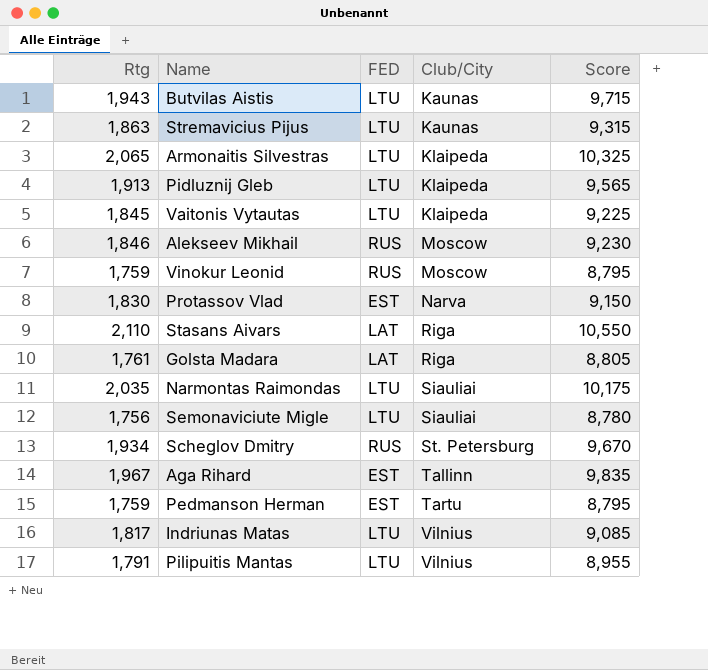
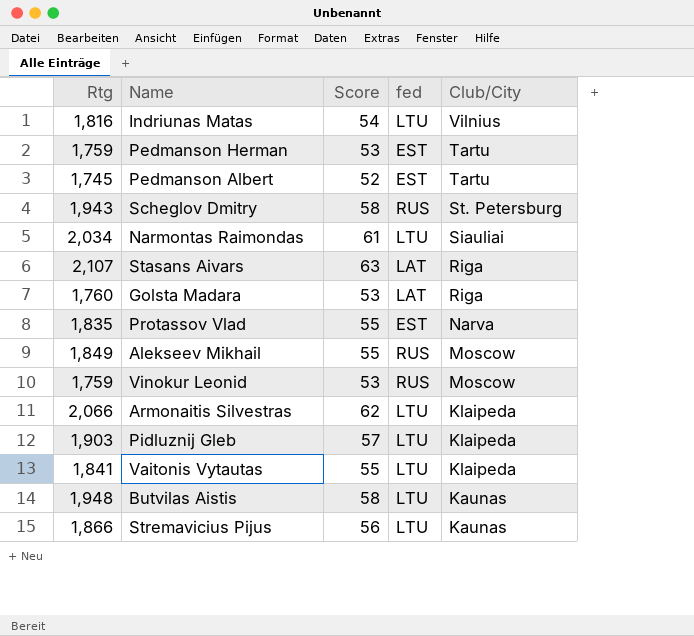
row order: Club/City ascending -> Club/City descending
column Score | formula: [Rtg] * 5 -> [Rtg] * 0.03
column Score | position: 5 -> 3
column name: FED -> fed
row Semonaviciute Migle: 1,756 | LTU | Siauliai | 8,780 -> none
row Aga Rihard: 1,967 | EST | Tallinn | 9,835 -> none
row Pilipuitis Mantas: 1,791 | LTU | Vilnius | 8,955 -> none
Indriunas Matas | Rtg: 1,817 -> 1,816
row Pedmanson Albert: none -> 1,745 | 52 | EST | Tartu
Scheglov Dmitry | Rtg: 1,934 -> 1,943
Narmontas Raimondas | Rtg: 2,035 -> 2,034
Stasans Aivars | Rtg: 2,110 -> 2,107
Golsta Madara | Rtg: 1,761 -> 1,760
Protassov Vlad | Rtg: 1,830 -> 1,835
Alekseev Mikhail | Rtg: 1,846 -> 1,849
Armonaitis Silvestras | Rtg: 2,065 -> 2,066
Pidluznij Gleb | Rtg: 1,913 -> 1,903
Vaitonis Vytautas | Rtg: 1,845 -> 1,841
Butvilas Aistis | Rtg: 1,943 -> 1,948
Stremavicius Pijus | Rtg: 1,863 -> 1,866

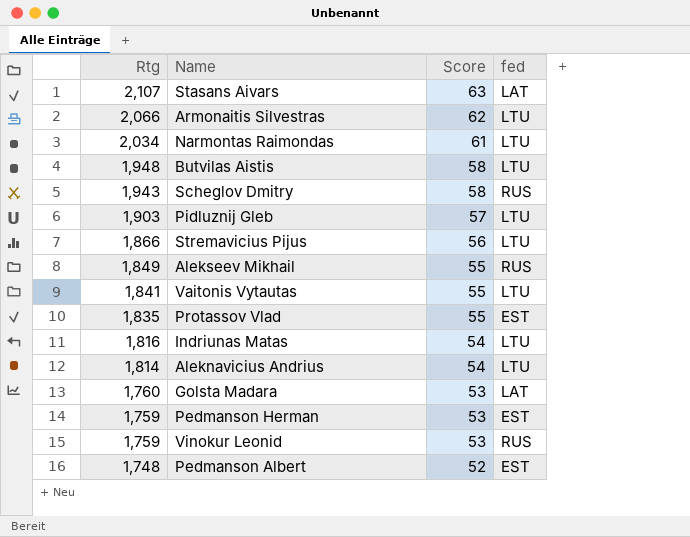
row order: Club/City descending -> Rtg descending
column Club/City | position: 5 -> none
row Aleknavicius Andrius: none -> 1,814 | 54 | LTU
Pedmanson Albert | Rtg: 1,745 -> 1,748

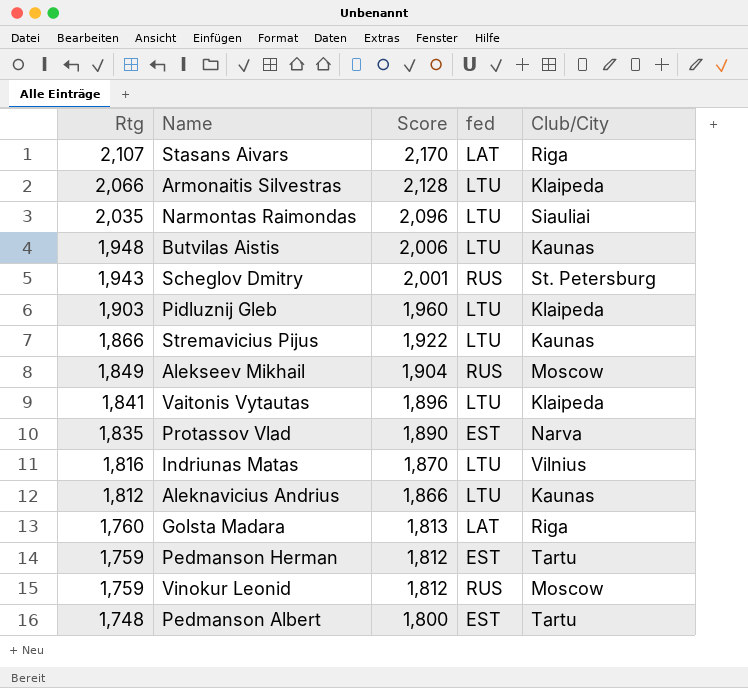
column Score | formula: [Rtg] * 0.03 -> [Rtg] * 1.03
column Club/City | position: none -> 5
Narmontas Raimondas | Rtg: 2,034 -> 2,035
Aleknavicius Andrius | Rtg: 1,814 -> 1,812

